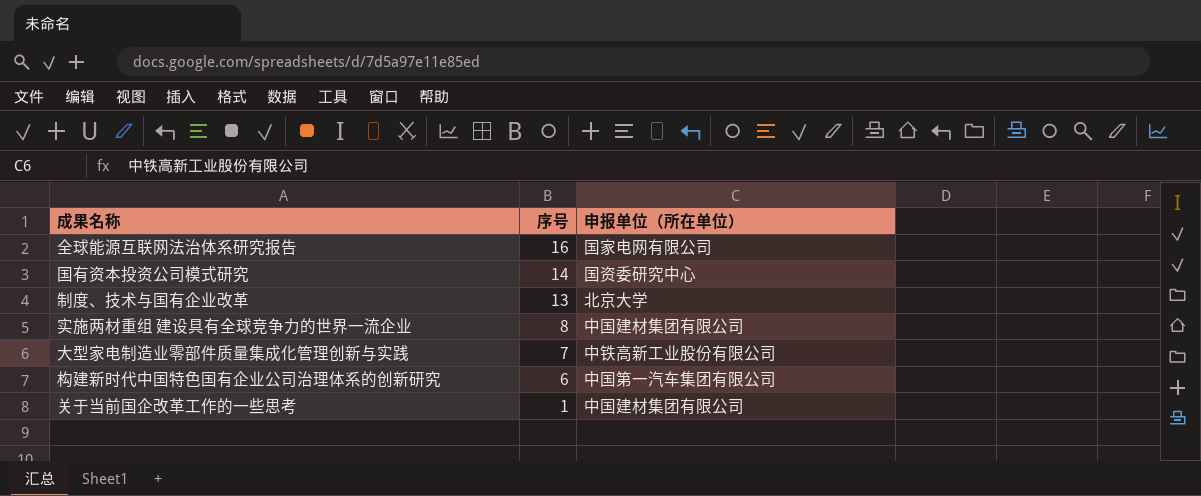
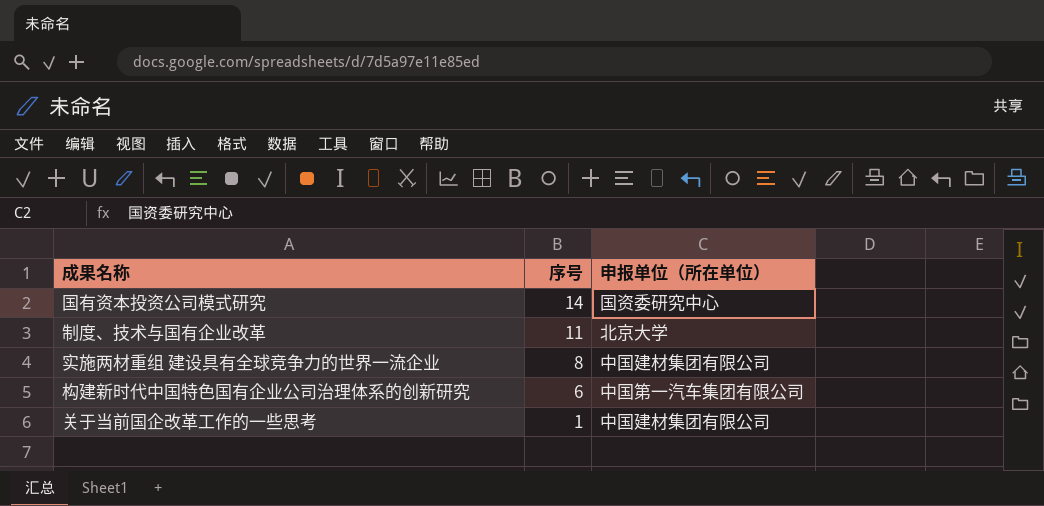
row 全球能源互联网法治体系研究报告: 16 | 国家电网有限公司 -> none
row 大型家电制造业零部件质量集成化管理创新与实践: 7 | 中铁高新工业股份有限公司 -> none
制度、技术与国有企业改革 | 序号: 13 -> 11

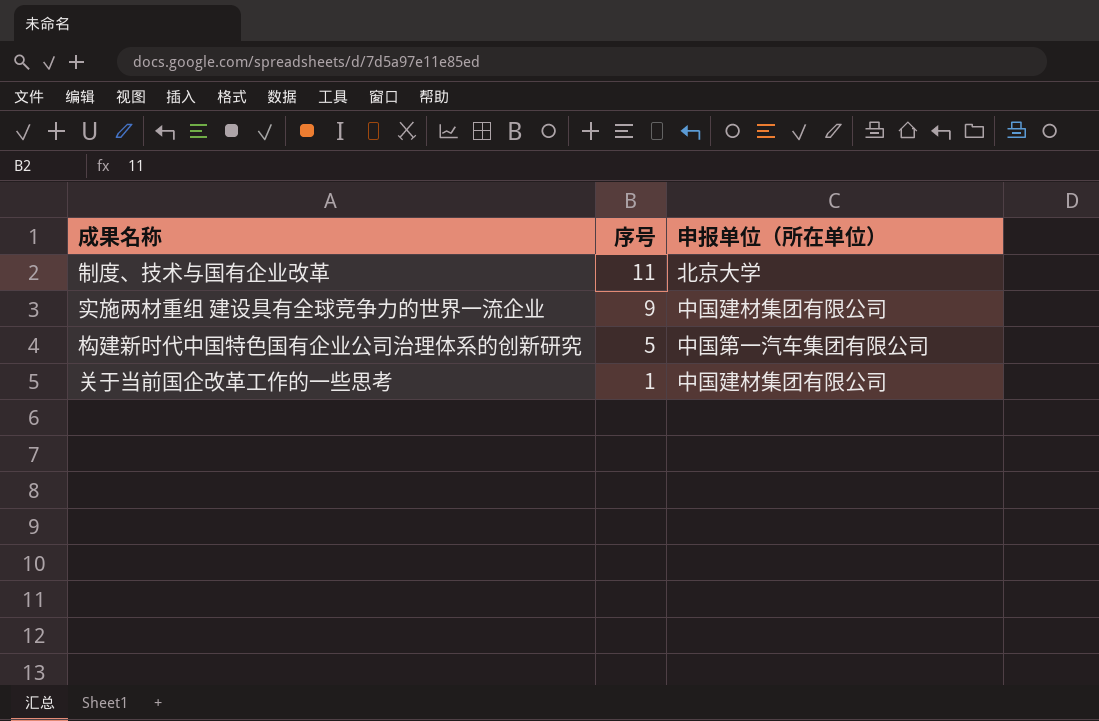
row 国有资本投资公司模式研究: 14 | 国资委研究中心 -> none
实施两材重组 建设具有全球竞争力的世界一流企业 | 序号: 8 -> 9
构建新时代中国特色国有企业公司治理体系的创新研究 | 序号: 6 -> 5

